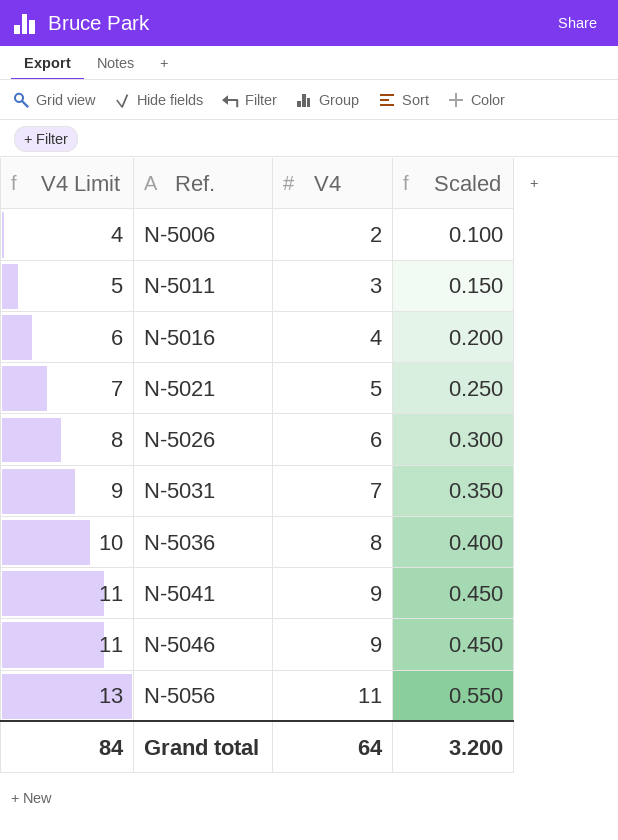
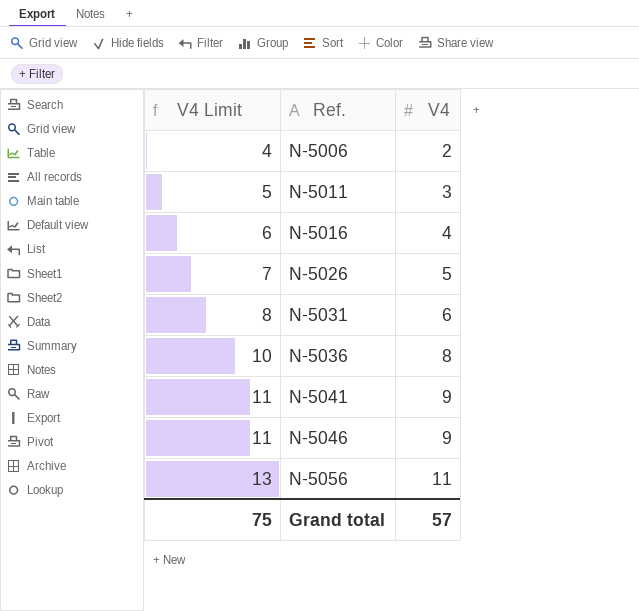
column Scaled | formula: [V4] * 0.05 -> none
row N-5021: 7 | 5 | 0.250 -> none
N-5026 | V4 Limit: 8 -> 7
N-5026 | V4: 6 -> 5
N-5031 | V4 Limit: 9 -> 8
N-5031 | V4: 7 -> 6
Grand total | V4 Limit: 84 -> 75
Grand total | V4: 64 -> 57

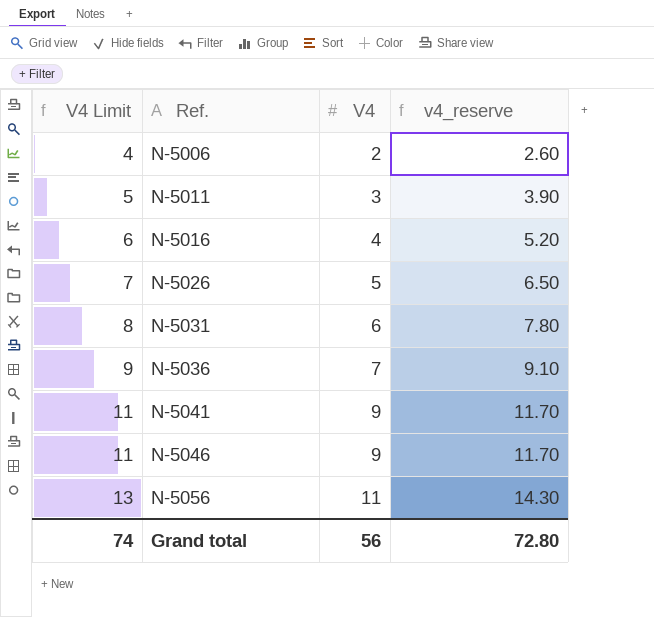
column v4_reserve | formula: none -> [V4] * 1.3
N-5036 | V4 Limit: 10 -> 9
N-5036 | V4: 8 -> 7
Grand total | V4 Limit: 75 -> 74
Grand total | V4: 57 -> 56

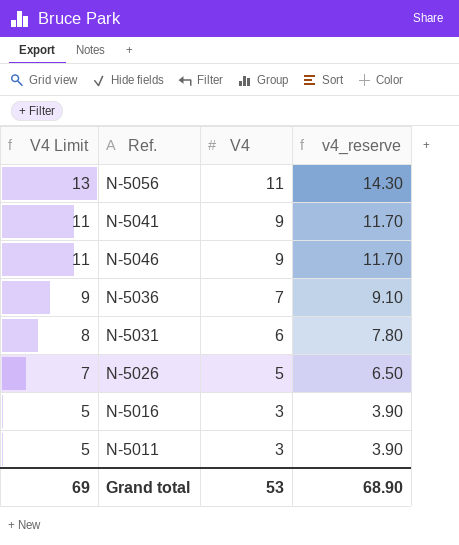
row order: V4 Limit ascending -> V4 Limit descending
row N-5006: 4 | 2 | 2.60 -> none
N-5016 | V4 Limit: 6 -> 5
N-5016 | V4: 4 -> 3
N-5016 | v4_reserve: 5.20 -> 3.90
Grand total | V4 Limit: 74 -> 69
Grand total | V4: 56 -> 53
Grand total | v4_reserve: 72.80 -> 68.90

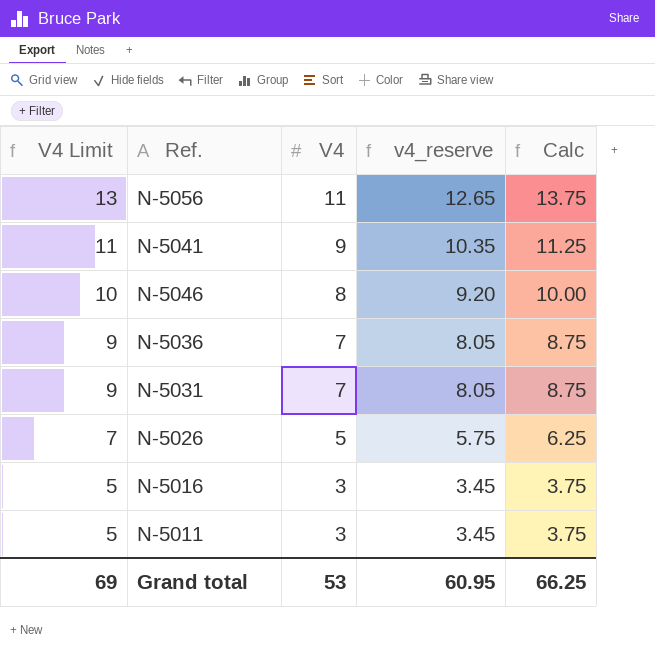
column v4_reserve | formula: [V4] * 1.3 -> [V4] * 1.15
column Calc | formula: none -> [V4] * 1.25
N-5046 | V4 Limit: 11 -> 10
N-5046 | V4: 9 -> 8
N-5031 | V4 Limit: 8 -> 9
N-5031 | V4: 6 -> 7
Grand total | v4_reserve: 68.90 -> 60.95

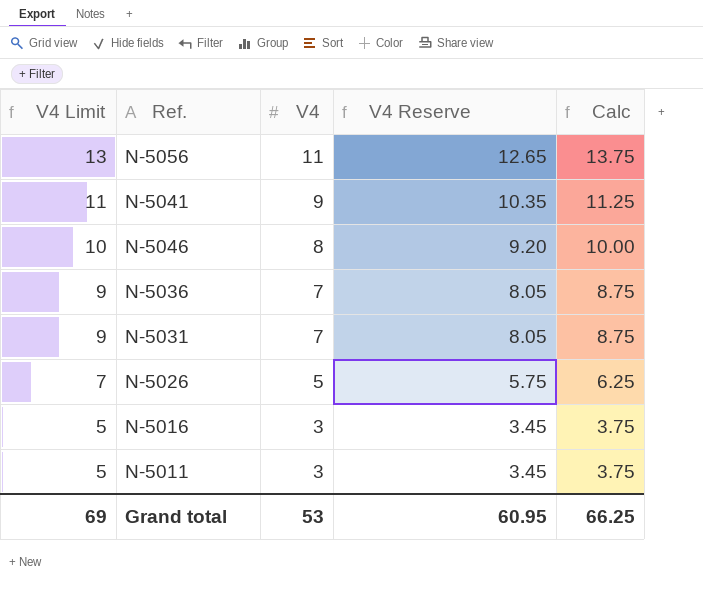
column name: v4_reserve -> V4 Reserve

